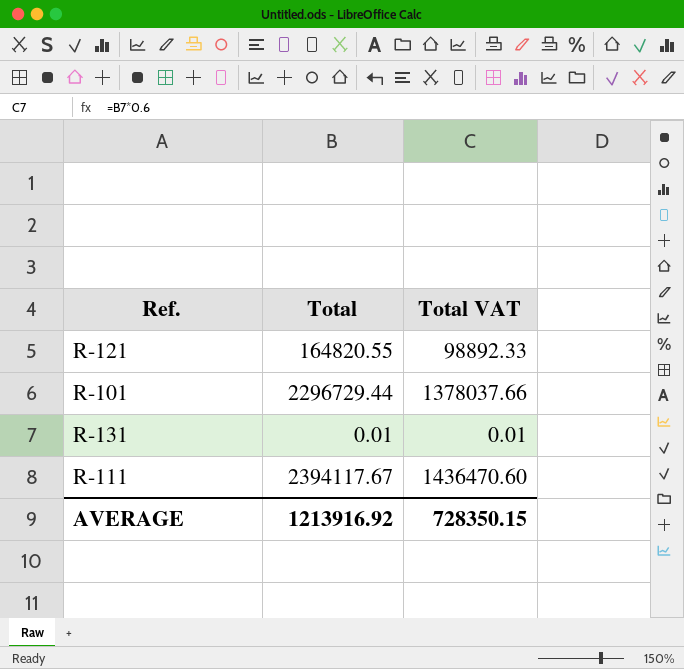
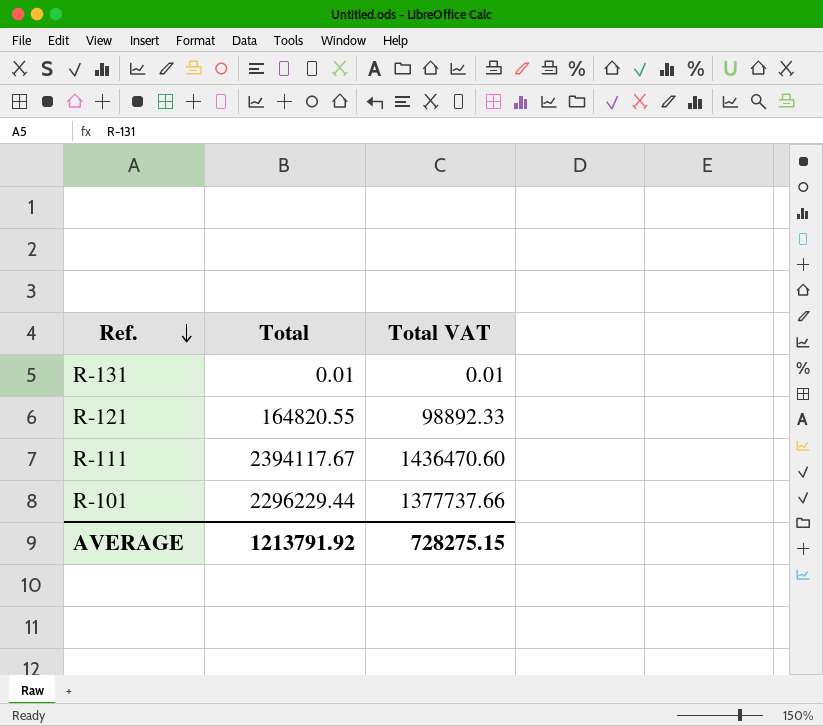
row order: none -> Ref. descending
R-101 | Total: 2296729.44 -> 2296229.44
R-101 | Total VAT: 1378037.66 -> 1377737.66
AVERAGE | Total: 1213916.92 -> 1213791.92
AVERAGE | Total VAT: 728350.15 -> 728275.15

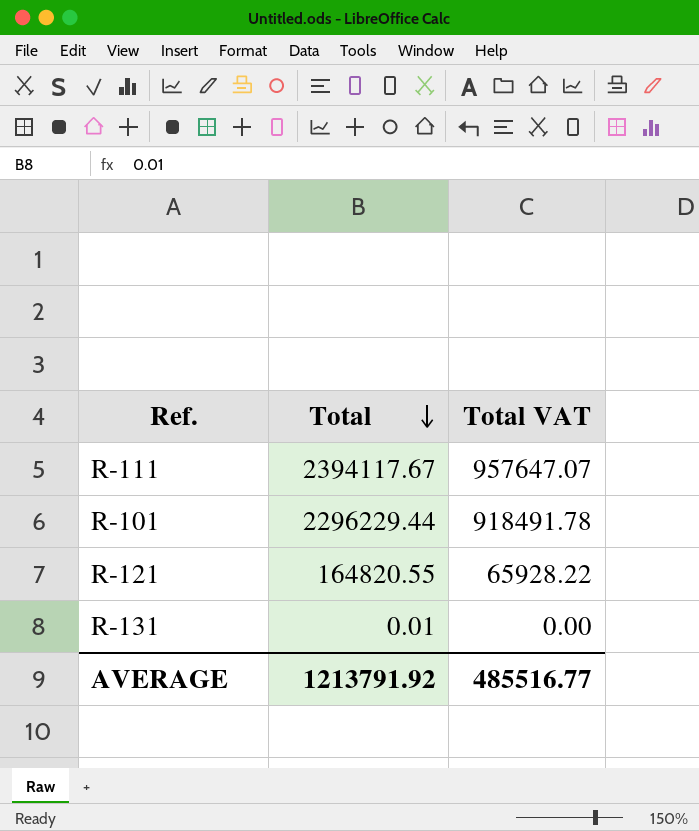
row order: Ref. descending -> Total descending
column Total VAT | formula: [Total] * 0.6 -> [Total] * 0.4
AVERAGE | Total VAT: 728275.15 -> 485516.77

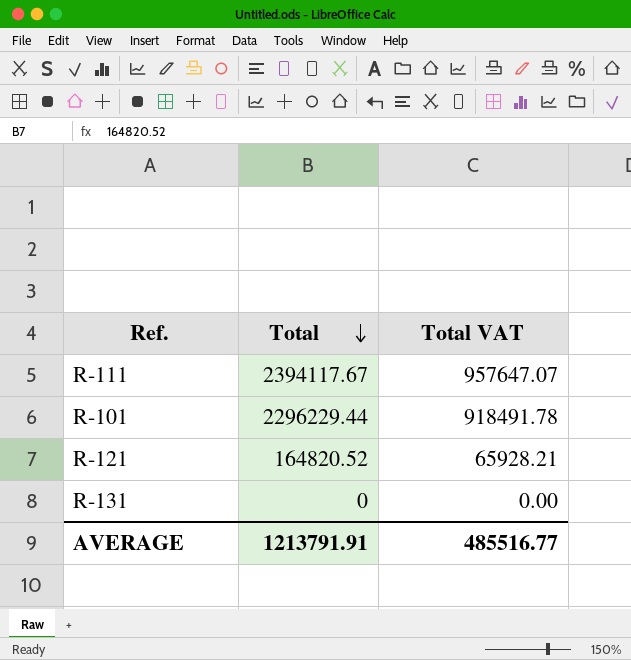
R-121 | Total: 164820.55 -> 164820.52
R-121 | Total VAT: 65928.22 -> 65928.21
R-131 | Total: 0.01 -> 0
AVERAGE | Total: 1213791.92 -> 1213791.91

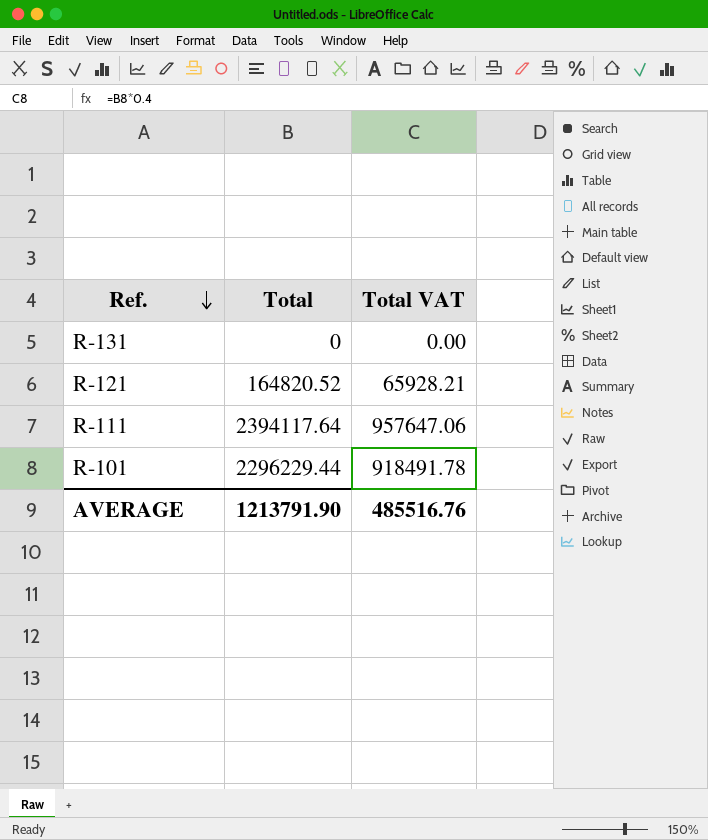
row order: Total descending -> Ref. descending
R-111 | Total: 2394117.67 -> 2394117.64
R-111 | Total VAT: 957647.07 -> 957647.06
AVERAGE | Total: 1213791.91 -> 1213791.90
AVERAGE | Total VAT: 485516.77 -> 485516.76

